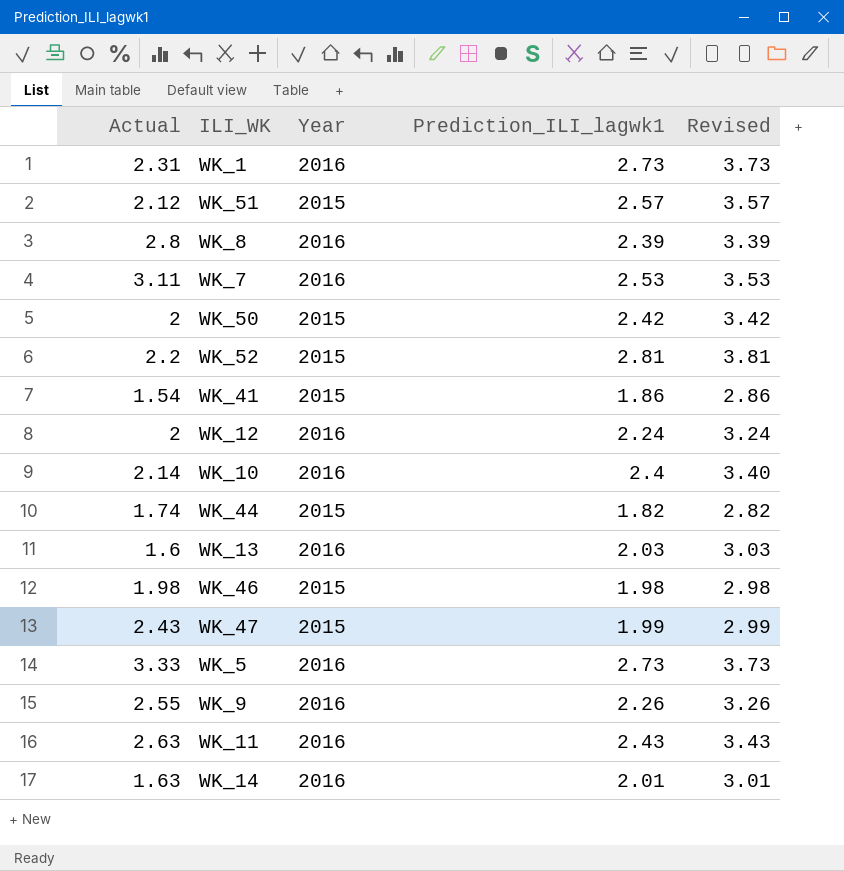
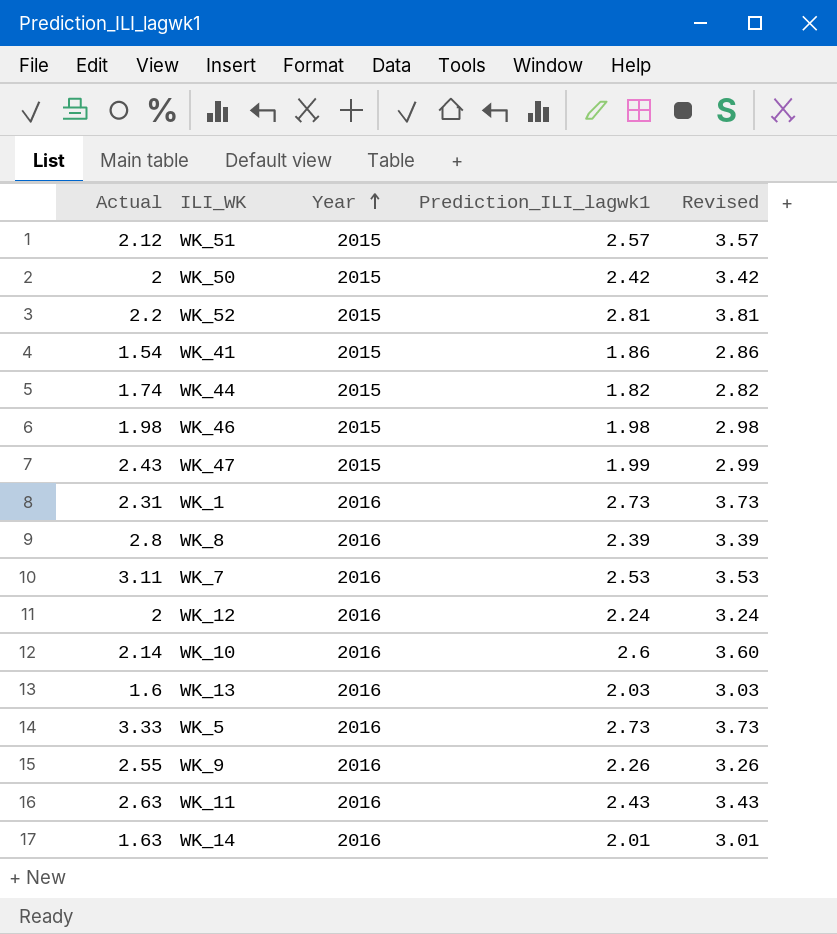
row order: none -> Year ascending
WK_10 | Prediction_ILI_lagwk1: 2.4 -> 2.6
WK_10 | Revised: 3.40 -> 3.60

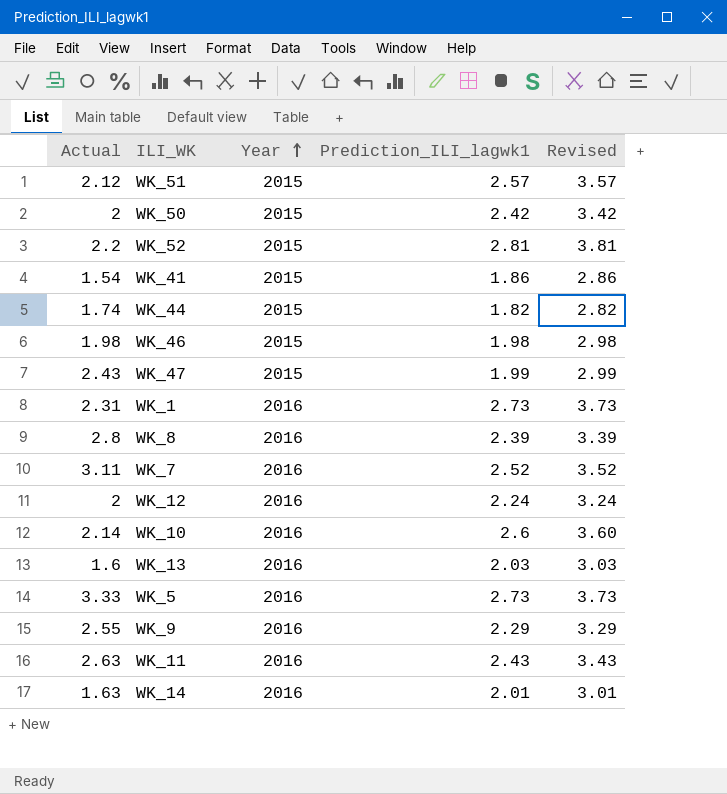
WK_7 | Prediction_ILI_lagwk1: 2.53 -> 2.52
WK_7 | Revised: 3.53 -> 3.52
WK_9 | Prediction_ILI_lagwk1: 2.26 -> 2.29
WK_9 | Revised: 3.26 -> 3.29

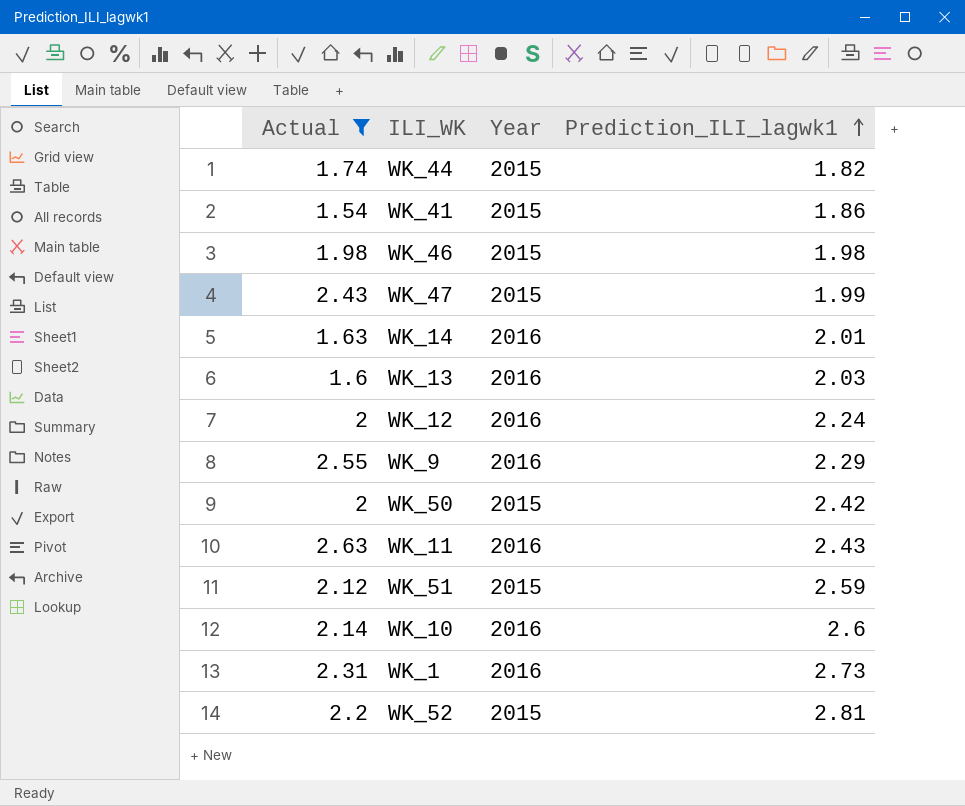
filter: none -> Actual <= 2.63
row order: Year ascending -> Prediction_ILI_lagwk1 ascending
column Revised | formula: [Prediction_ILI_lagwk1] + 1 -> none
WK_51 | Prediction_ILI_lagwk1: 2.57 -> 2.59

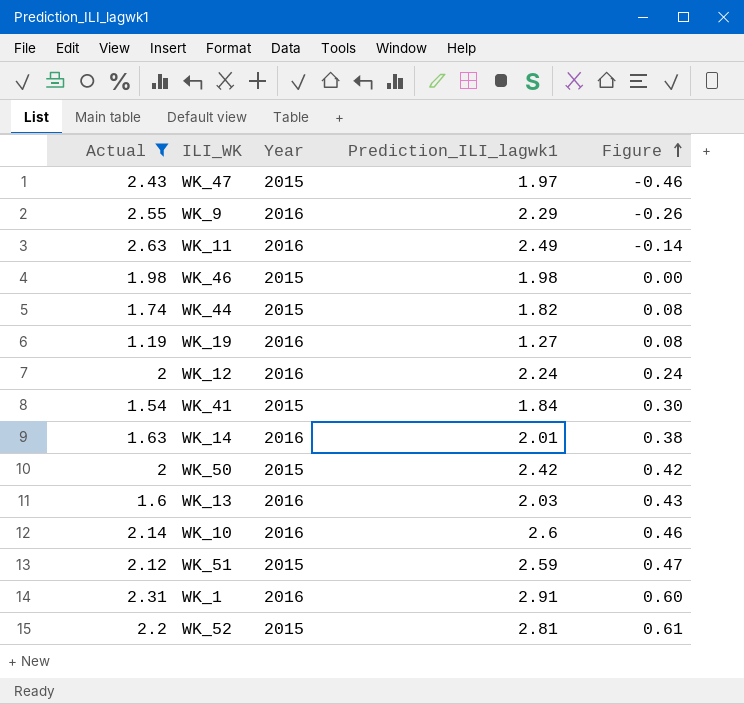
row order: Prediction_ILI_lagwk1 ascending -> Figure ascending
column Figure | formula: none -> [Prediction_ILI_lagwk1] - [Actual]
WK_47 | Prediction_ILI_lagwk1: 1.99 -> 1.97
WK_11 | Prediction_ILI_lagwk1: 2.43 -> 2.49
row WK_19: none -> 1.19 | 2016 | 1.27 | 0.08
WK_41 | Prediction_ILI_lagwk1: 1.86 -> 1.84
WK_1 | Prediction_ILI_lagwk1: 2.73 -> 2.91

